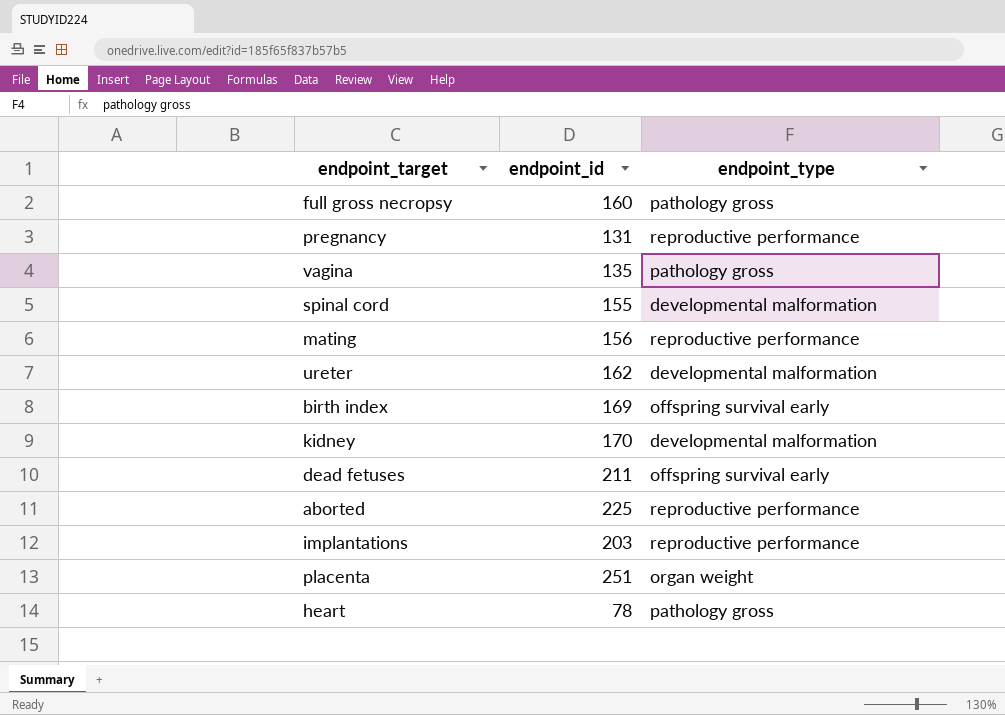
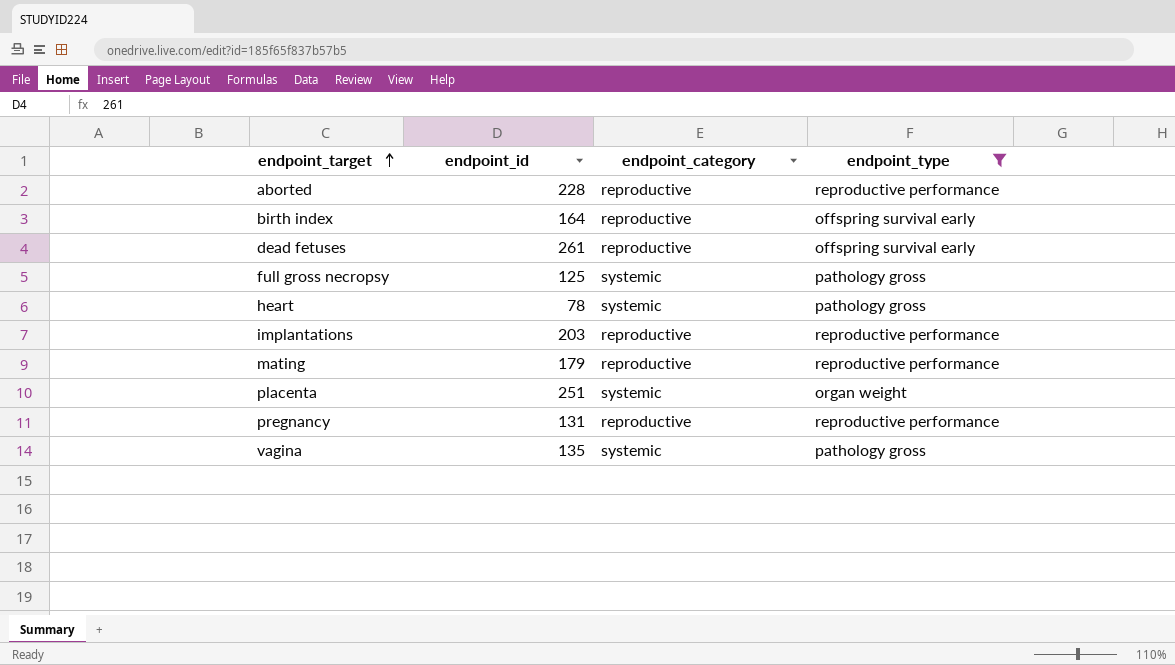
filter: none -> endpoint_type != developmental malformation
row order: none -> endpoint_target ascending
column endpoint_category | position: none -> 3
aborted | endpoint_id: 225 -> 228
birth index | endpoint_id: 169 -> 164
dead fetuses | endpoint_id: 211 -> 261
full gross necropsy | endpoint_id: 160 -> 125
mating | endpoint_id: 156 -> 179

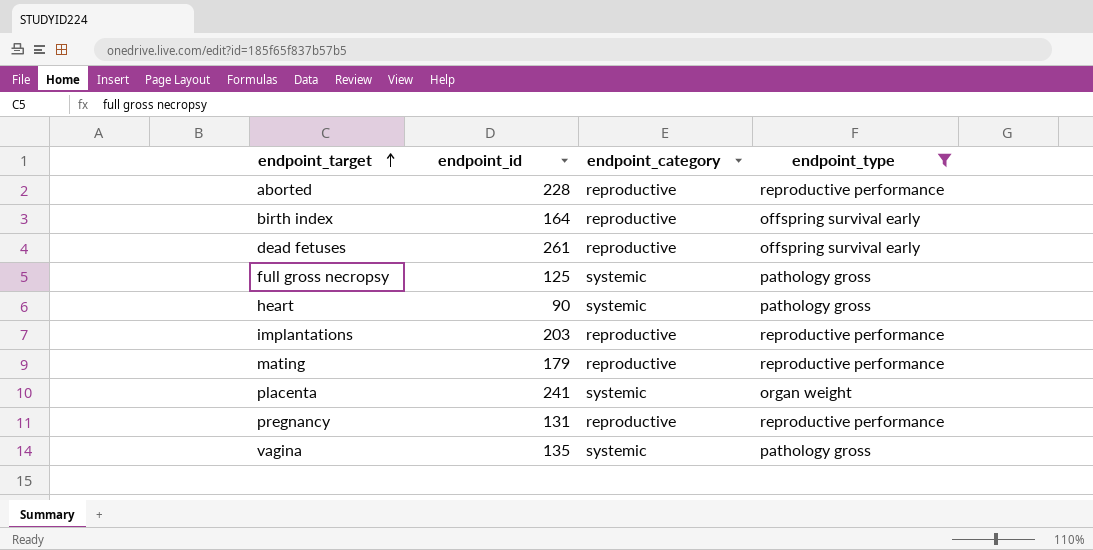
heart | endpoint_id: 78 -> 90
placenta | endpoint_id: 251 -> 241

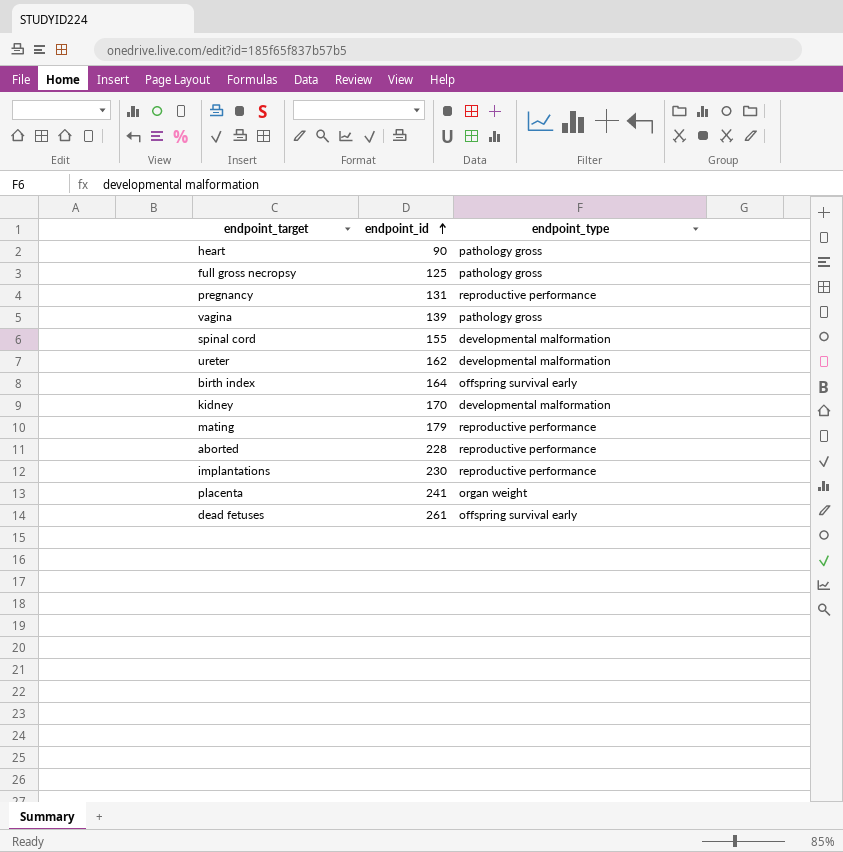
filter: endpoint_type != developmental malformation -> none
row order: endpoint_target ascending -> endpoint_id ascending
column endpoint_category | position: 3 -> none
vagina | endpoint_id: 135 -> 139
implantations | endpoint_id: 203 -> 230

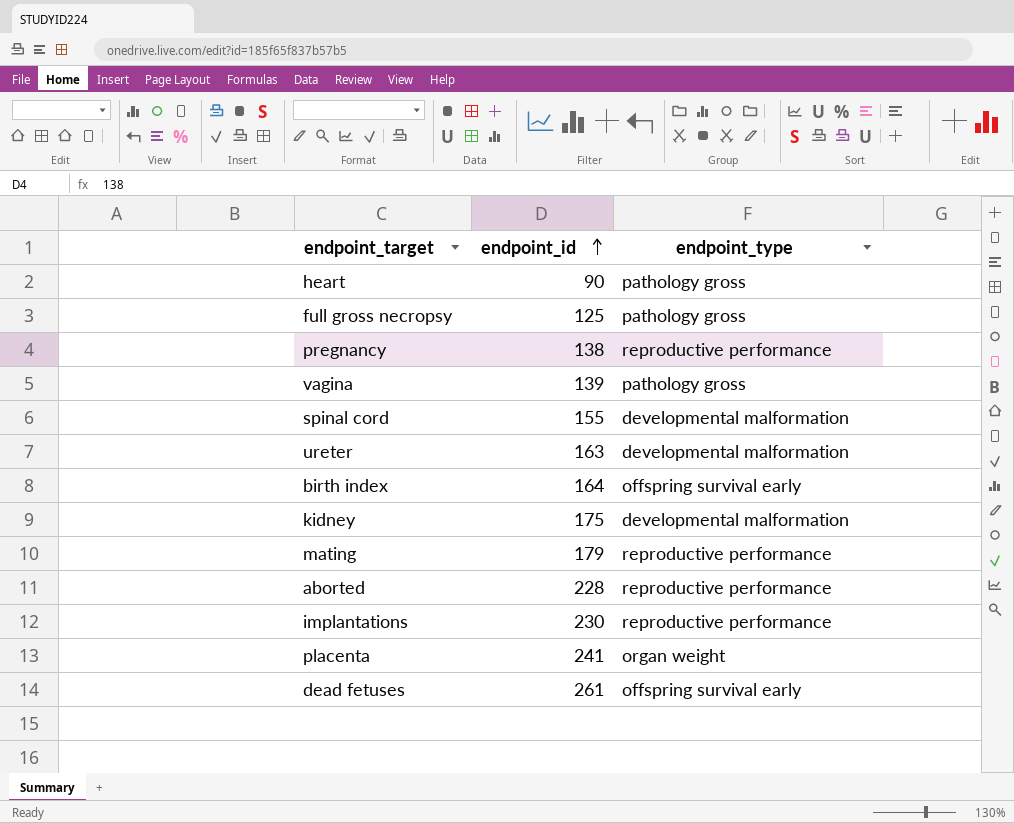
pregnancy | endpoint_id: 131 -> 138
ureter | endpoint_id: 162 -> 163
kidney | endpoint_id: 170 -> 175

